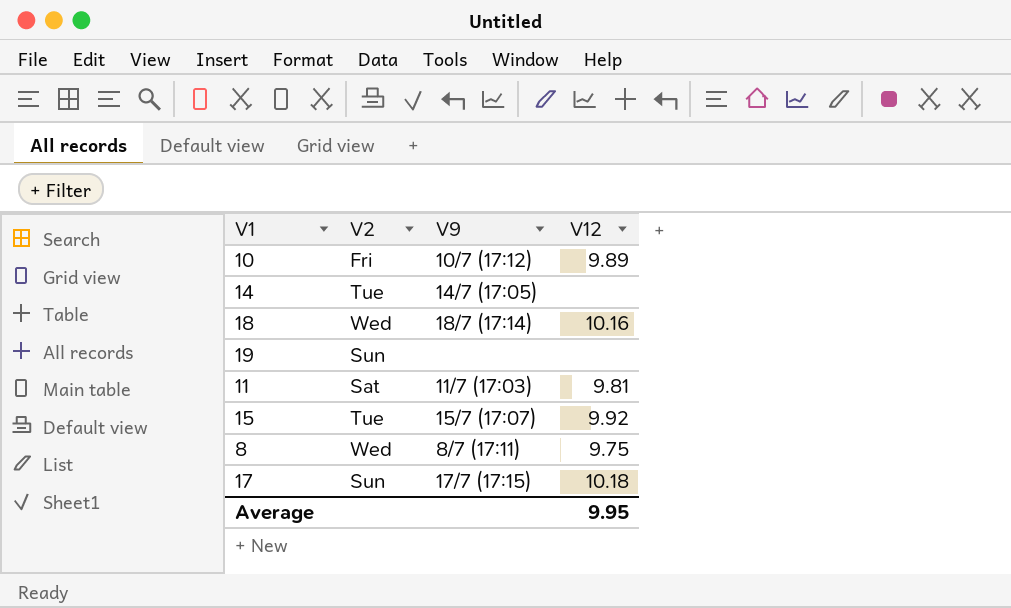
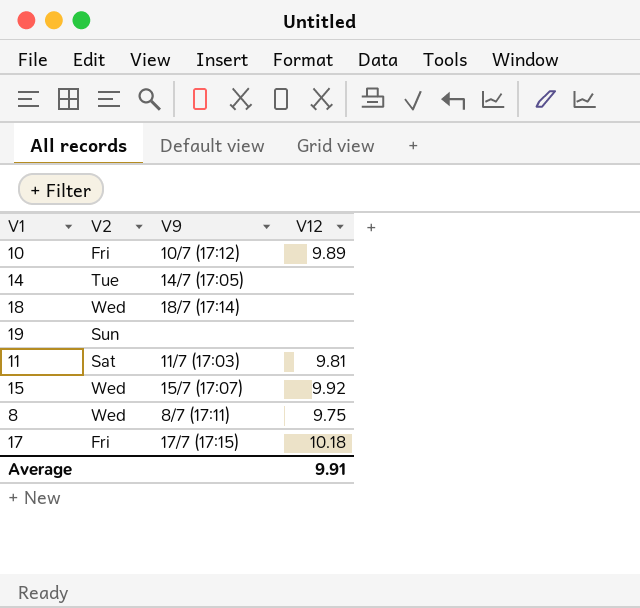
18 | V12: 10.16 -> none
15 | V2: Tue -> Wed
17 | V2: Sun -> Fri
Average | V12: 9.95 -> 9.91

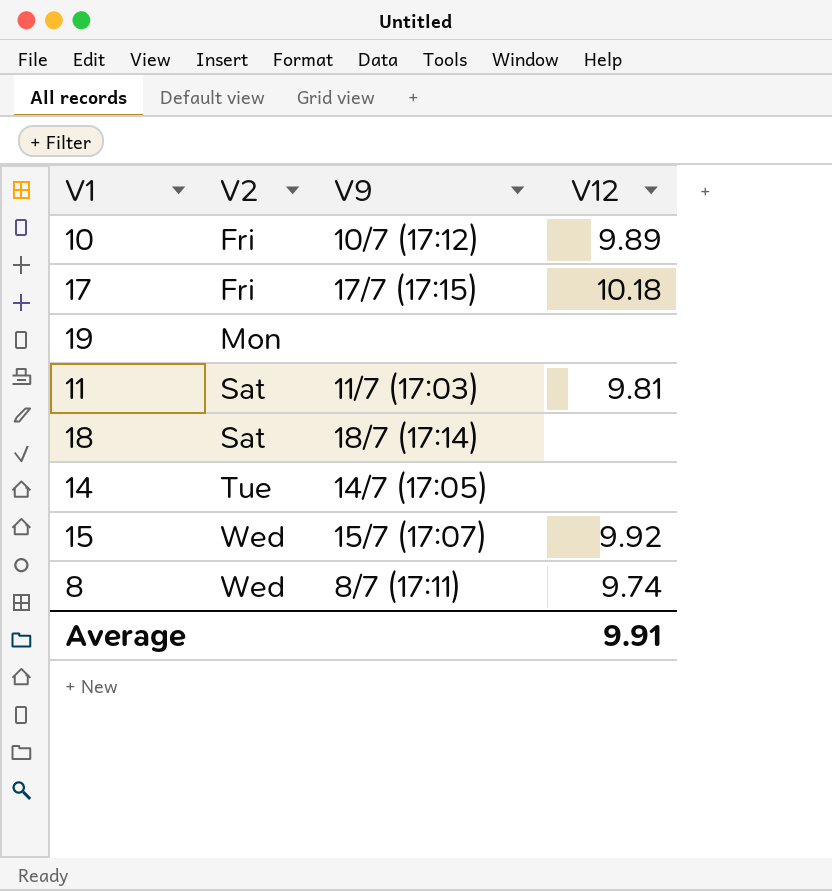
row order: none -> V2 ascending
19 | V2: Sun -> Mon
18 | V2: Wed -> Sat
8 | V12: 9.75 -> 9.74

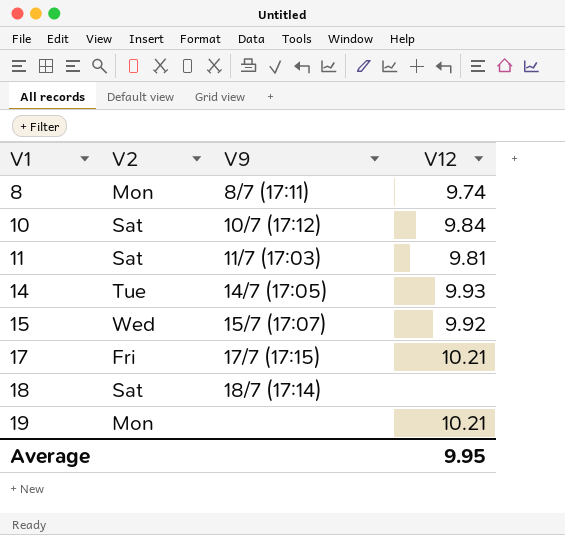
row order: V2 ascending -> V1 ascending
8 | V2: Wed -> Mon
10 | V2: Fri -> Sat
10 | V12: 9.89 -> 9.84
14 | V12: none -> 9.93
17 | V12: 10.18 -> 10.21
19 | V12: none -> 10.21
Average | V12: 9.91 -> 9.95

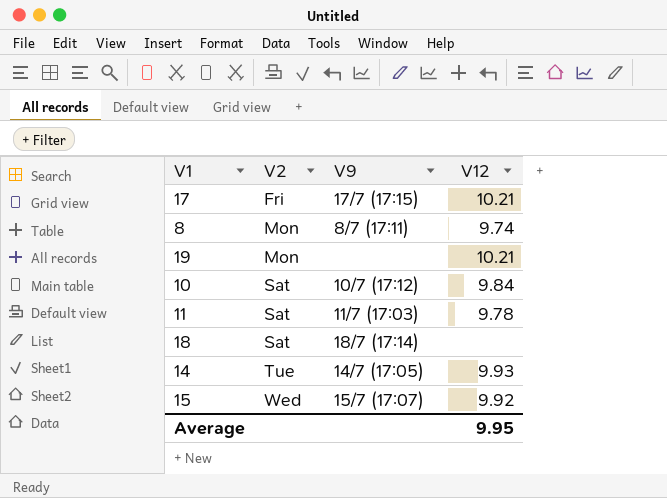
row order: V1 ascending -> V2 ascending
11 | V12: 9.81 -> 9.78

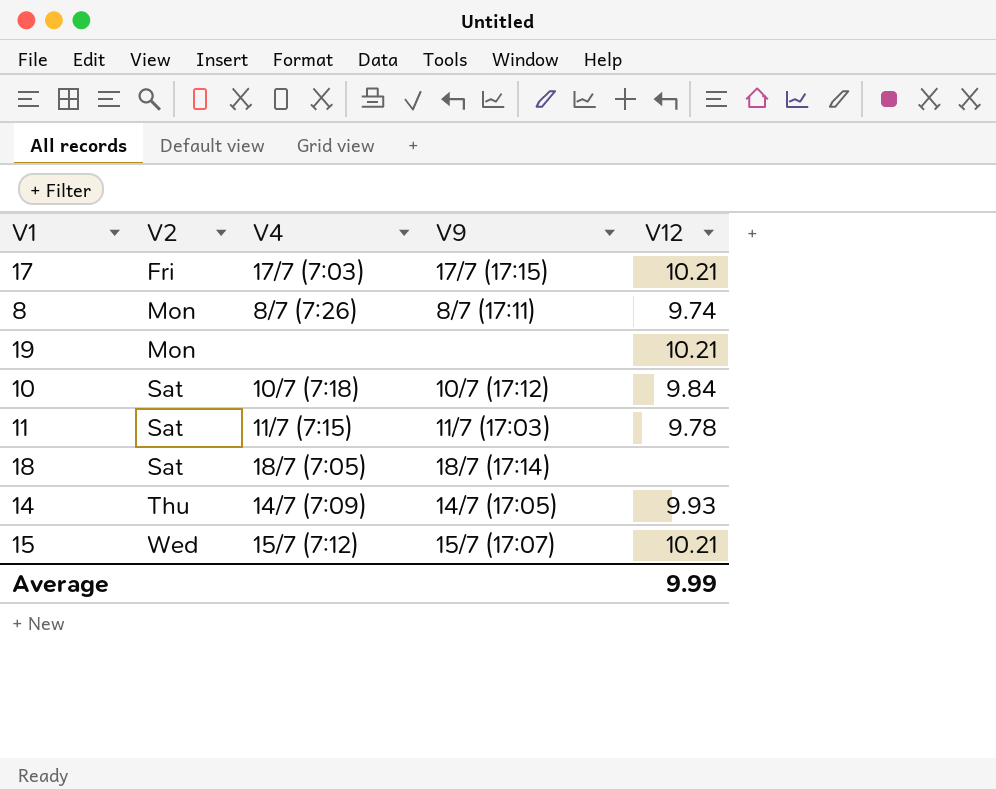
column V4 | position: none -> 3
14 | V2: Tue -> Thu
15 | V12: 9.92 -> 10.21
Average | V12: 9.95 -> 9.99

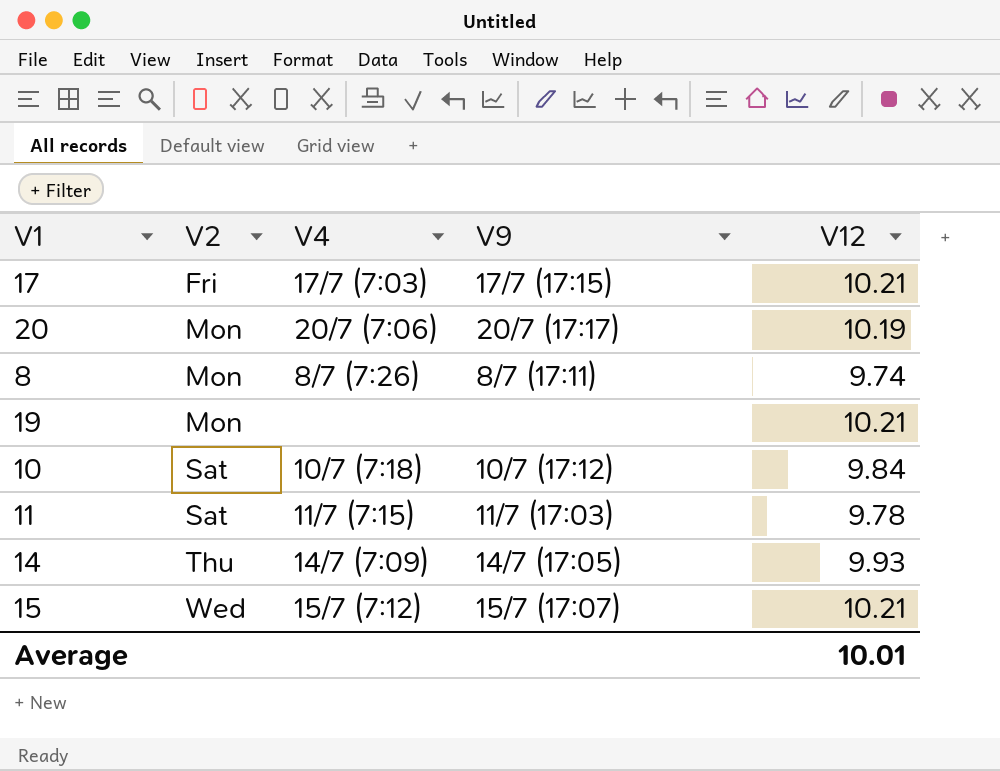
row 18: Sat | 18/7 (7:05) | 18/7 (17:14) | none -> none
row 20: none -> Mon | 20/7 (7:06) | 20/7 (17:17) | 10.19
Average | V12: 9.99 -> 10.01

